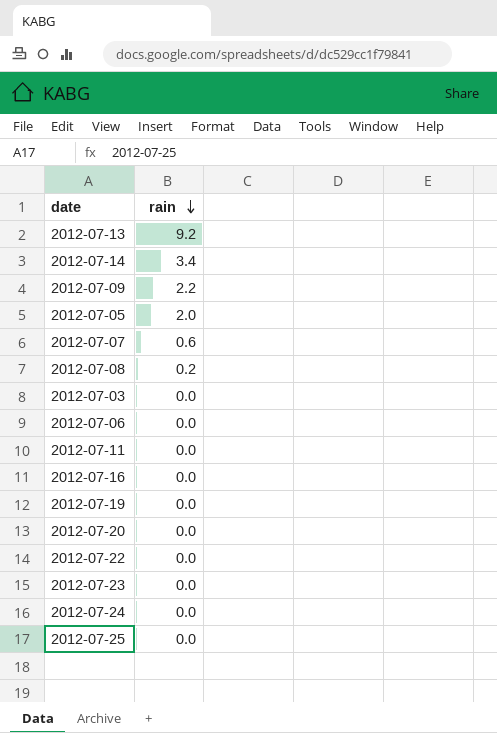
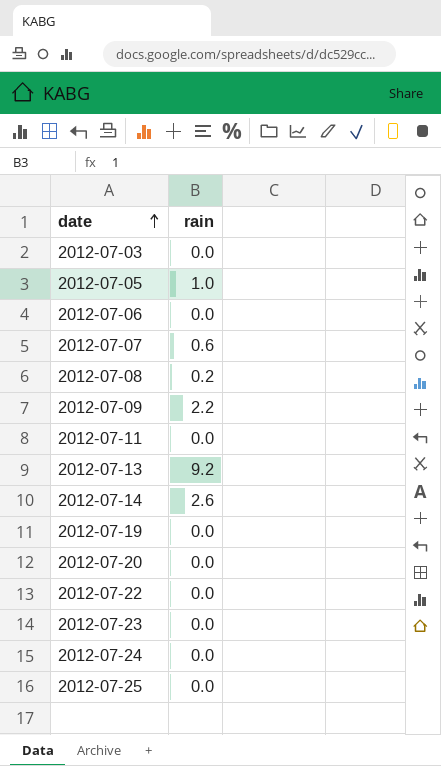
row order: rain descending -> date ascending
row 2012-07-16: 0.0 -> none
2012-07-05 | rain: 2.0 -> 1.0
2012-07-14 | rain: 3.4 -> 2.6

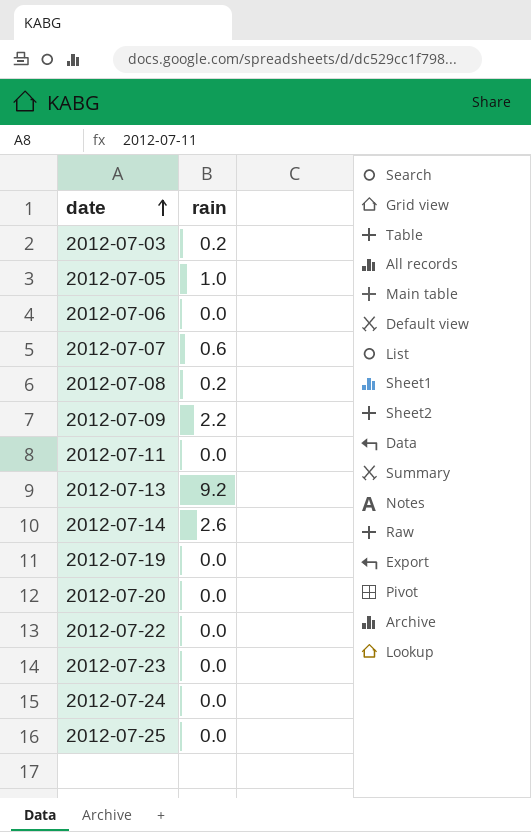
2012-07-03 | rain: 0.0 -> 0.2

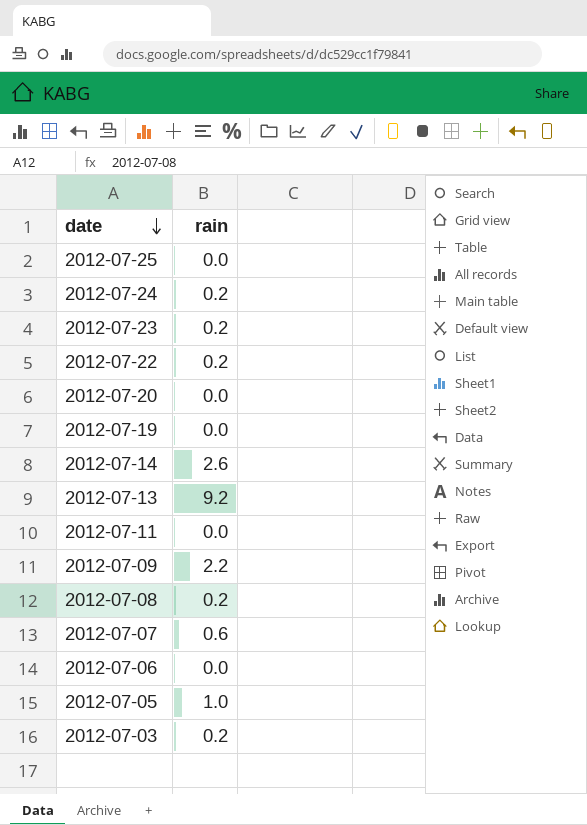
row order: date ascending -> date descending
2012-07-24 | rain: 0.0 -> 0.2
2012-07-23 | rain: 0.0 -> 0.2
2012-07-22 | rain: 0.0 -> 0.2

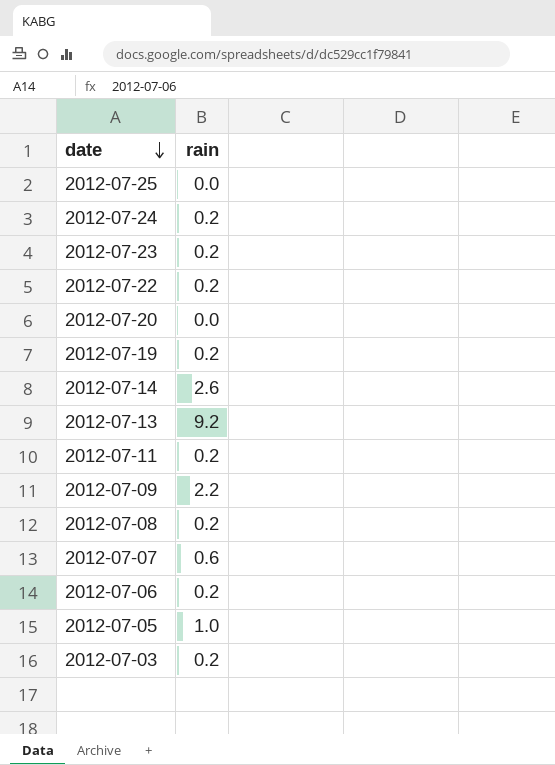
2012-07-19 | rain: 0.0 -> 0.2
2012-07-11 | rain: 0.0 -> 0.2
2012-07-06 | rain: 0.0 -> 0.2

